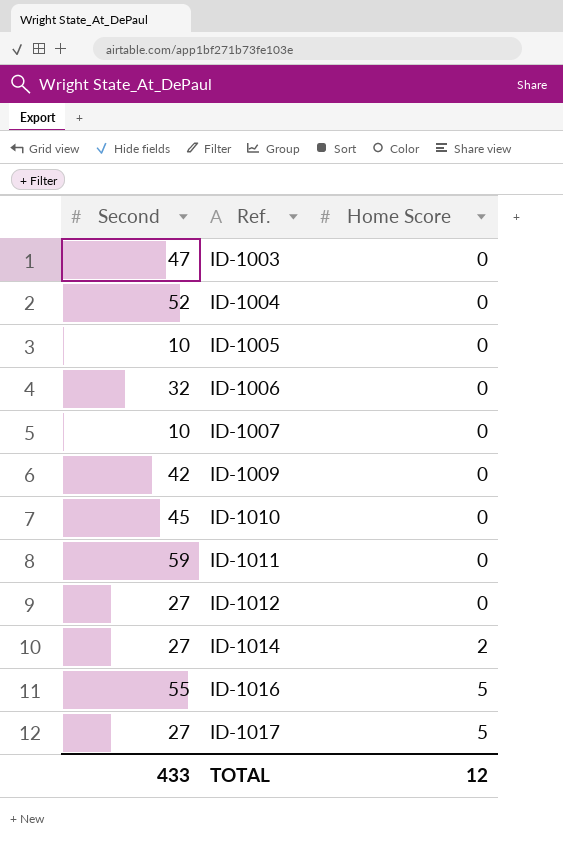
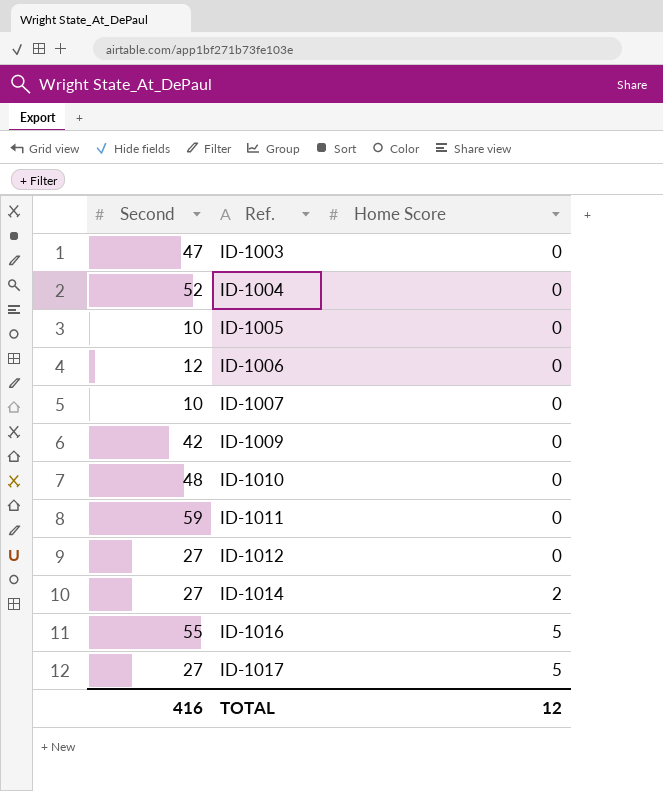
ID-1006 | Second: 32 -> 12
ID-1010 | Second: 45 -> 48
TOTAL | Second: 433 -> 416

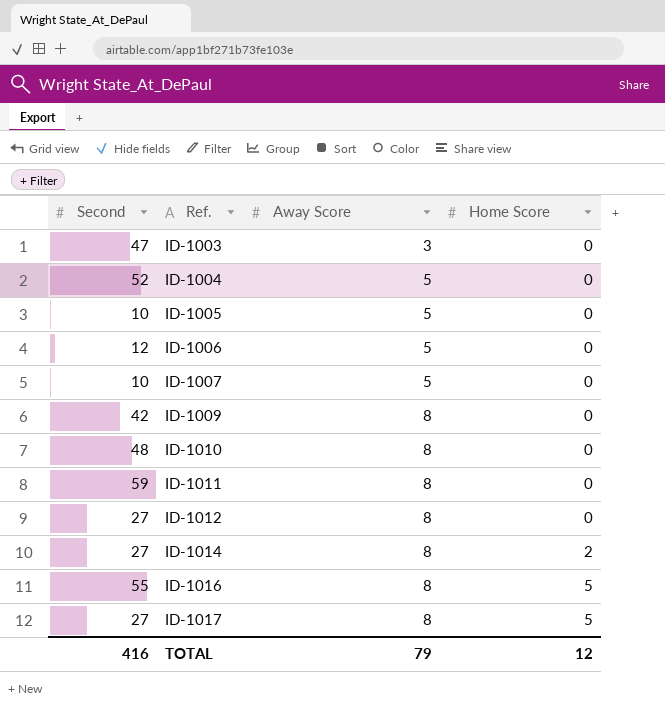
column Away Score | position: none -> 3

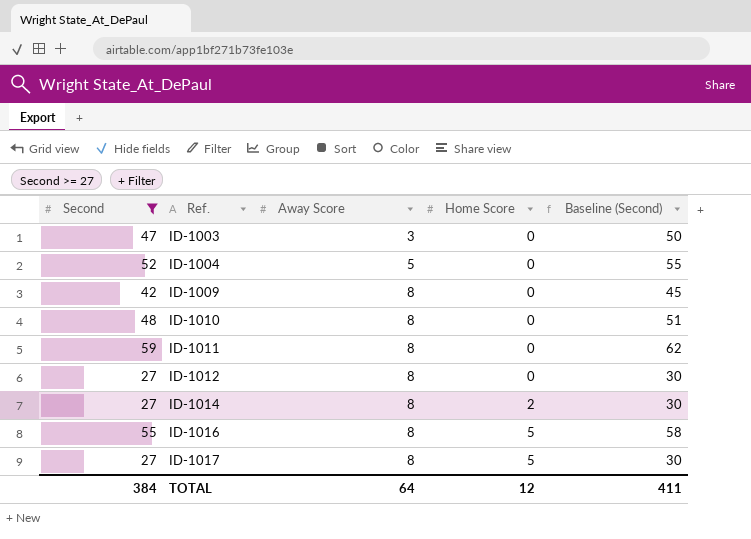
filter: none -> Second >= 27
column Baseline (Second) | formula: none -> [Second] + 3
TOTAL | Second: 416 -> 384
TOTAL | Away Score: 79 -> 64

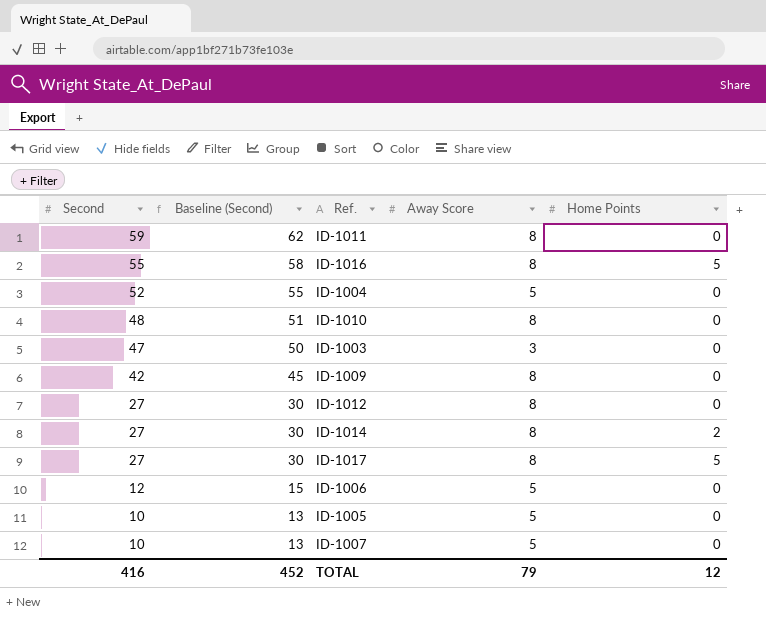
filter: Second >= 27 -> none
row order: Ref. ascending -> Second descending
column Baseline (Second) | position: 5 -> 2
column name: Home Score -> Home Points
TOTAL | Second: 384 -> 416
TOTAL | Baseline (Second): 411 -> 452
TOTAL | Away Score: 64 -> 79

